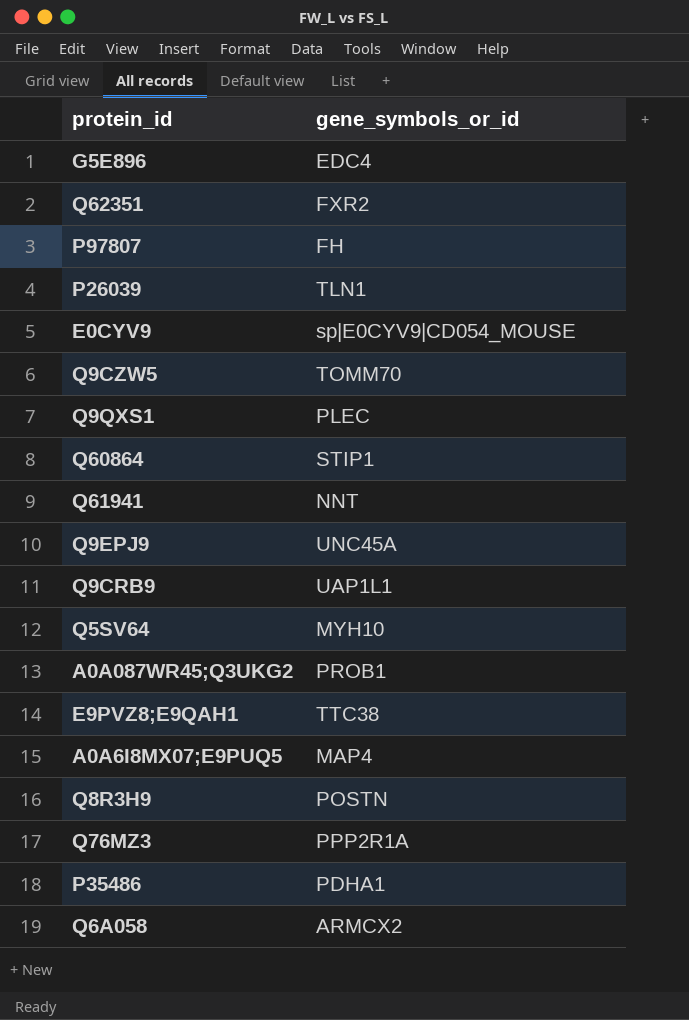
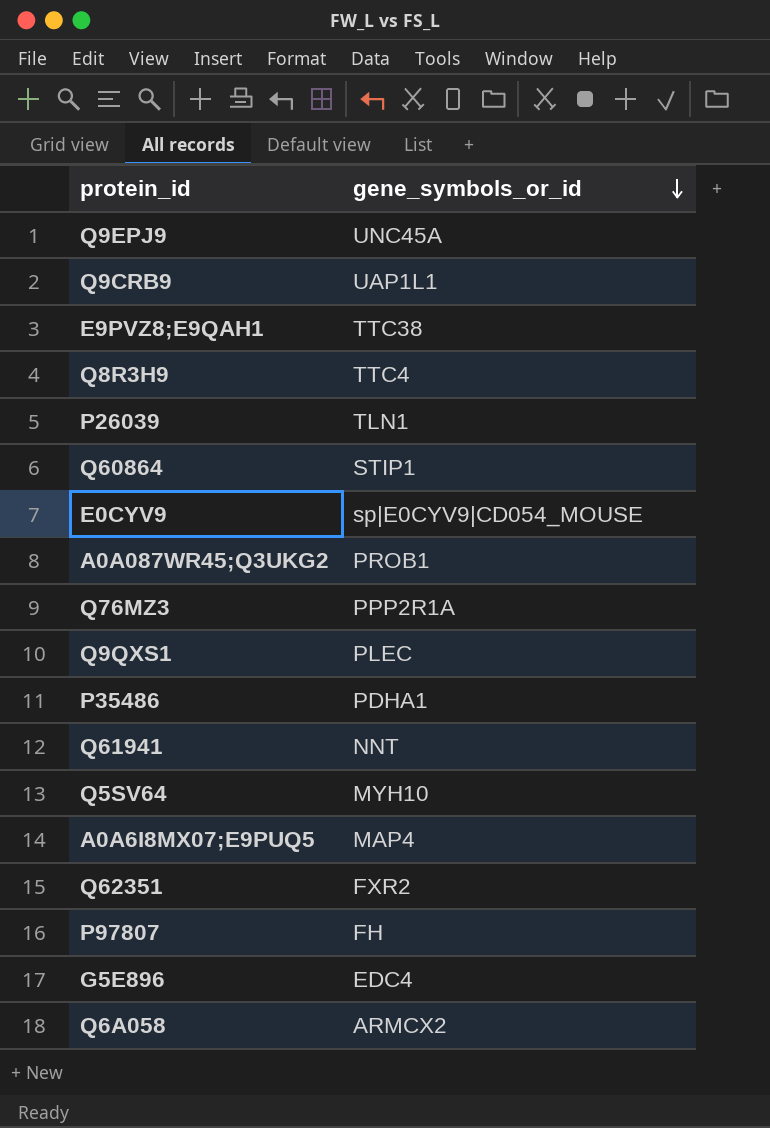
row order: none -> gene_symbols_or_id descending
row Q9CZW5: TOMM70 -> none
Q8R3H9 | gene_symbols_or_id: POSTN -> TTC4

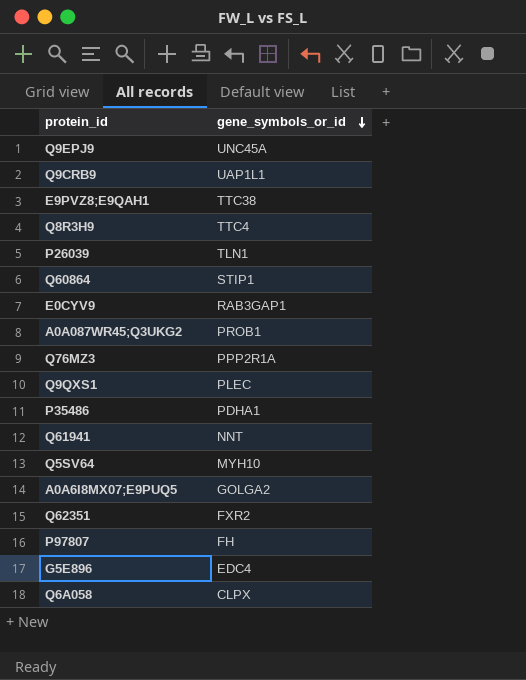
E0CYV9 | gene_symbols_or_id: sp|E0CYV9|CD054_MOUSE -> RAB3GAP1
A0A6I8MX07;E9PUQ5 | gene_symbols_or_id: MAP4 -> GOLGA2
Q6A058 | gene_symbols_or_id: ARMCX2 -> CLPX

